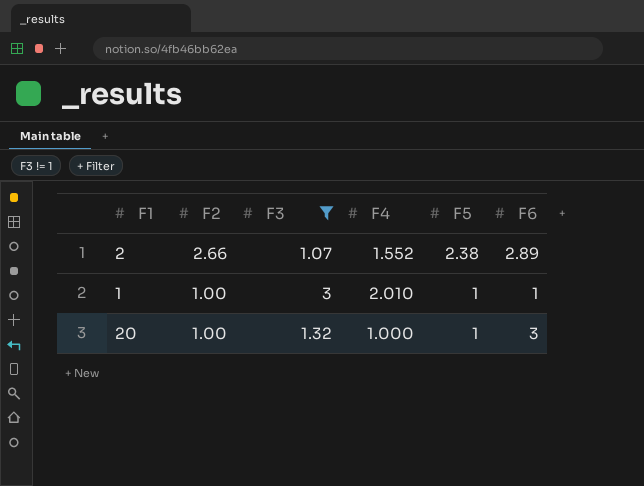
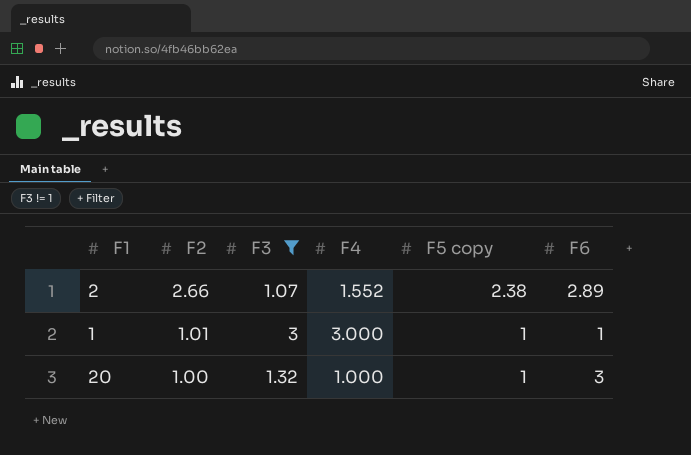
column name: F5 -> F5 copy
1 | F2: 1.00 -> 1.01
1 | F4: 2.010 -> 3.000

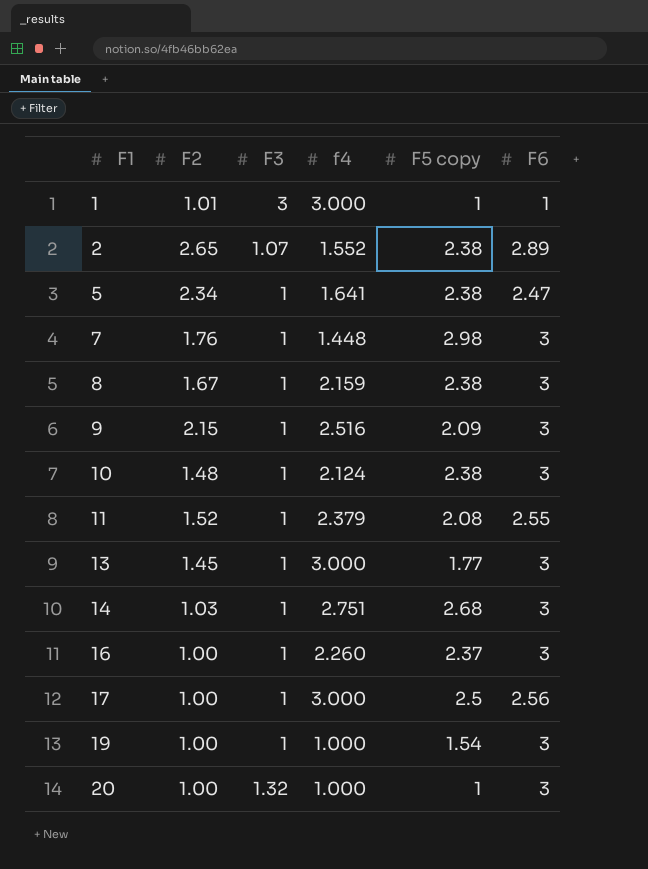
filter: F3 != 1 -> none
row order: F2 descending -> F1 ascending
column name: F4 -> f4
2 | F2: 2.66 -> 2.65

